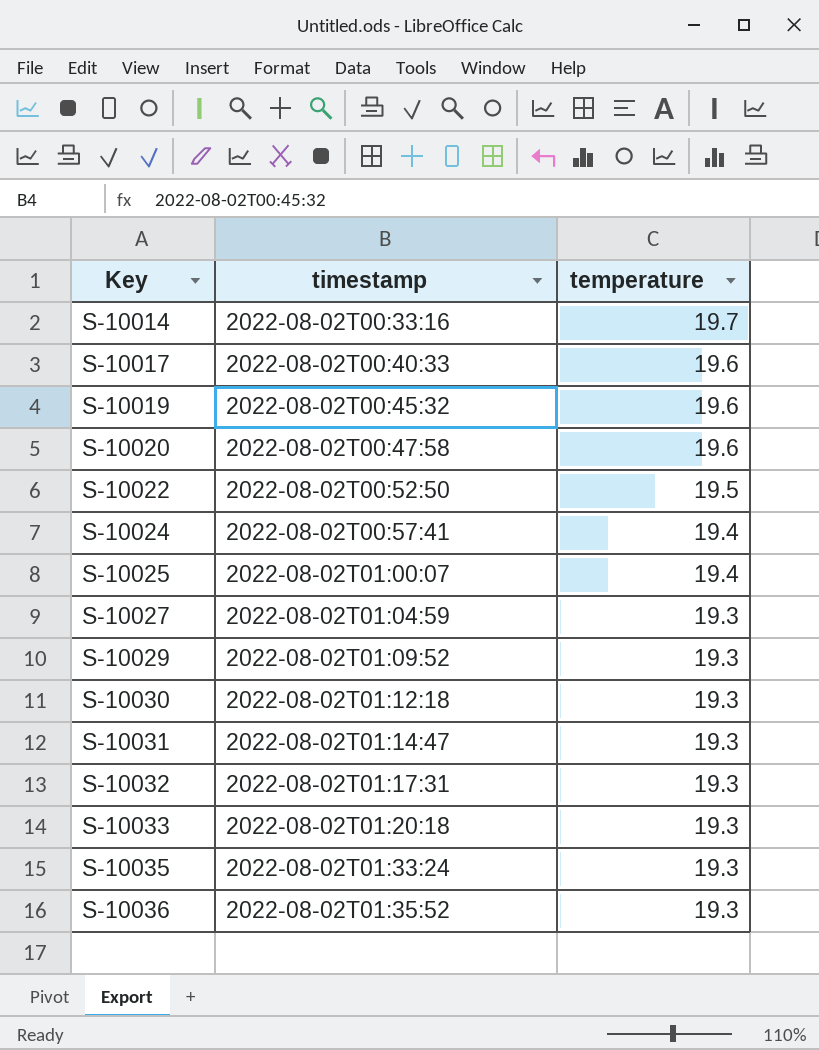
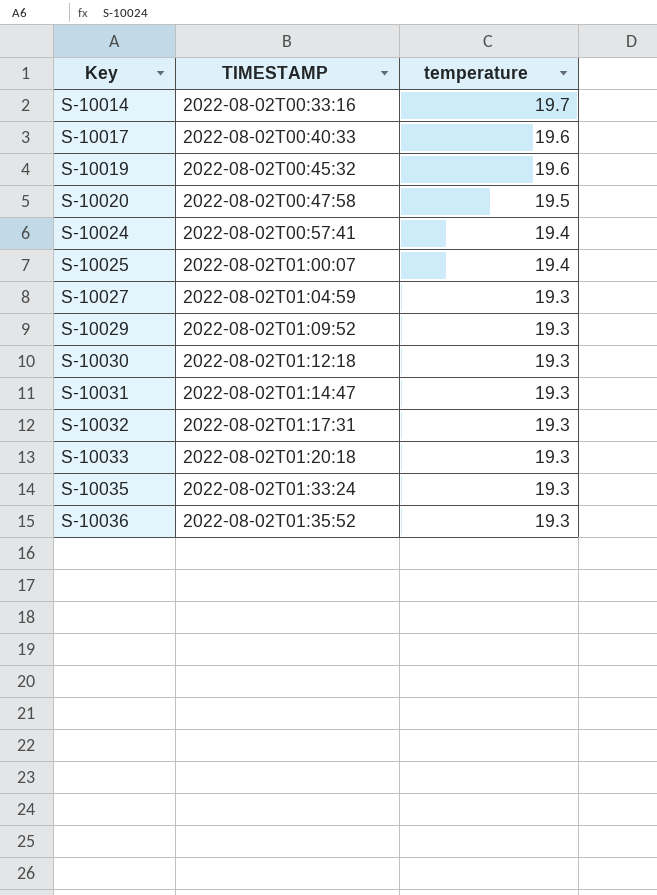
column name: timestamp -> TIMESTAMP
row S-10022: 2022-08-02T00:52:50 | 19.5 -> none
S-10020 | temperature: 19.6 -> 19.5

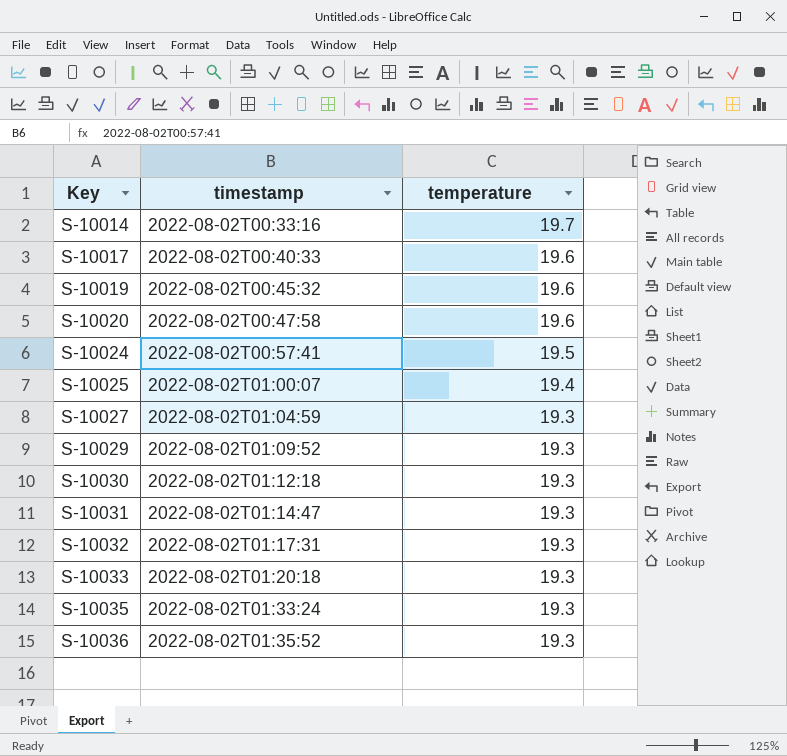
column name: TIMESTAMP -> timestamp
S-10020 | temperature: 19.5 -> 19.6
S-10024 | temperature: 19.4 -> 19.5

